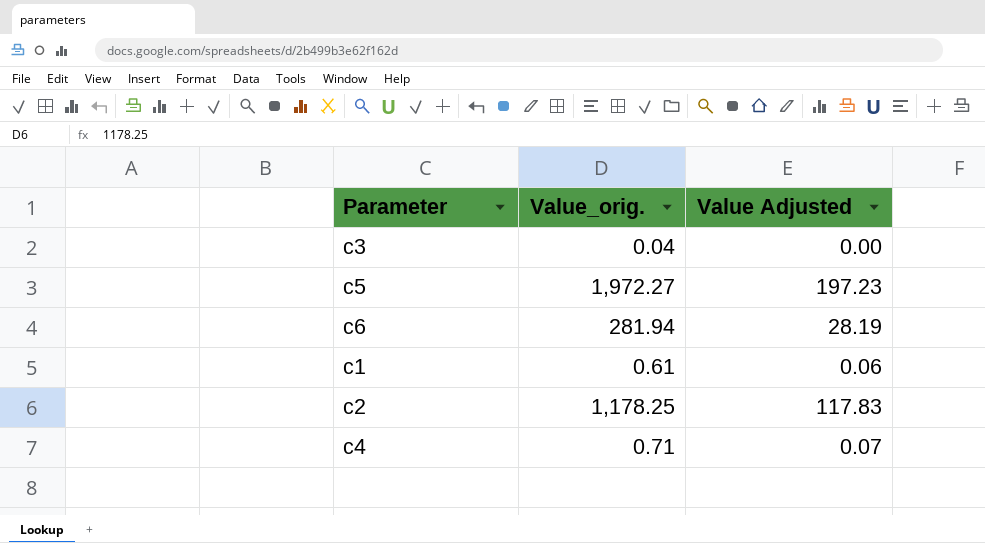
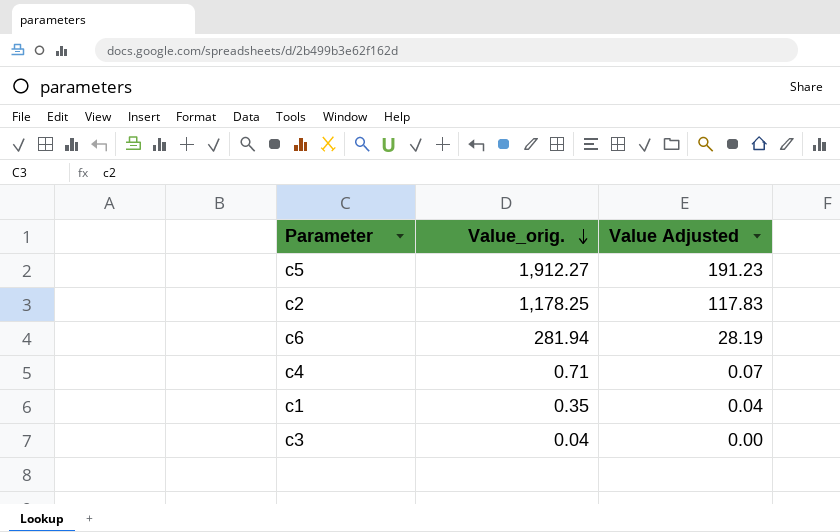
row order: none -> Value_orig. descending
c5 | Value_orig.: 1,972.27 -> 1,912.27
c5 | Value Adjusted: 197.23 -> 191.23
c1 | Value_orig.: 0.61 -> 0.35
c1 | Value Adjusted: 0.06 -> 0.04

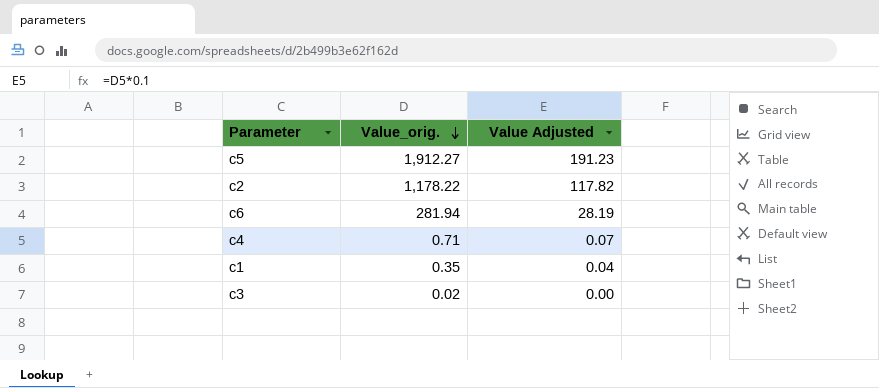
c2 | Value_orig.: 1,178.25 -> 1,178.22
c2 | Value Adjusted: 117.83 -> 117.82
c3 | Value_orig.: 0.04 -> 0.02

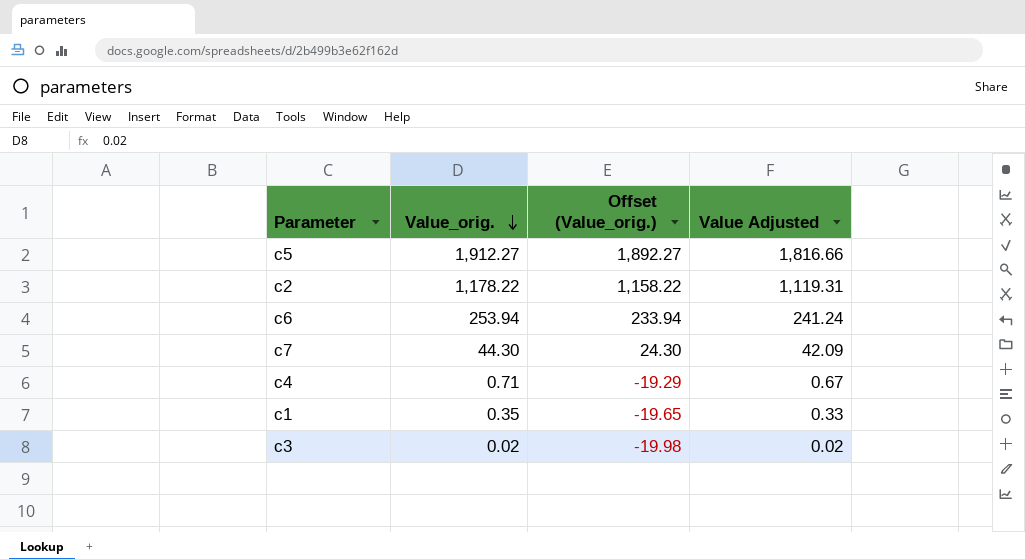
column Offset (Value_orig.) | formula: none -> [Value_orig.] - 20
column Value Adjusted | formula: [Value_orig.] * 0.1 -> [Value_orig.] * 0.95
c6 | Value_orig.: 281.94 -> 253.94
row c7: none -> 44.30 | 24.30 | 42.09

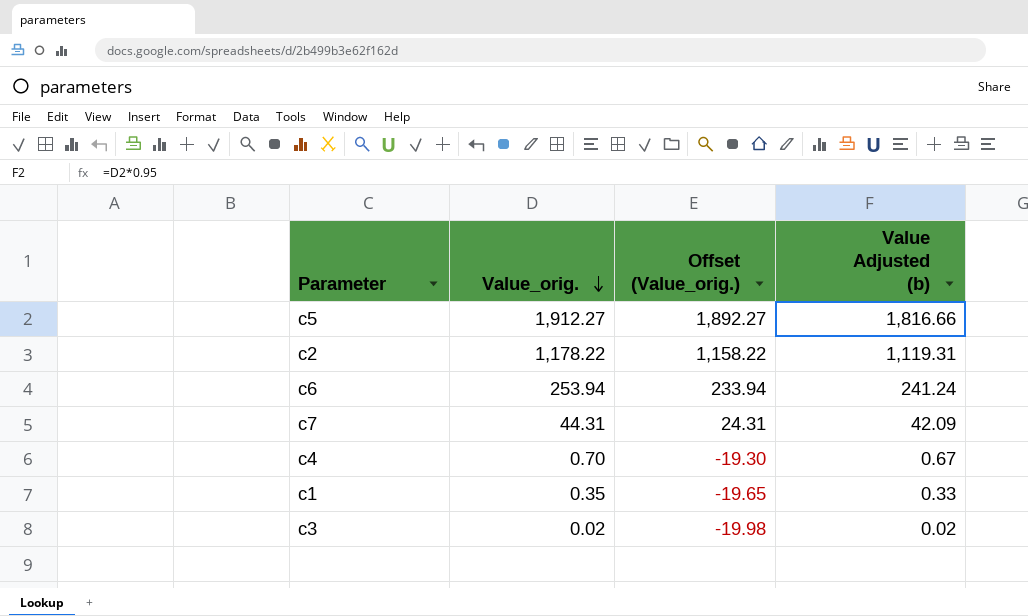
column name: Value Adjusted -> Value Adjusted (b)
c7 | Value_orig.: 44.30 -> 44.31
c7 | Offset (Value_orig.): 24.30 -> 24.31
c4 | Value_orig.: 0.71 -> 0.70
c4 | Offset (Value_orig.): -19.29 -> -19.30

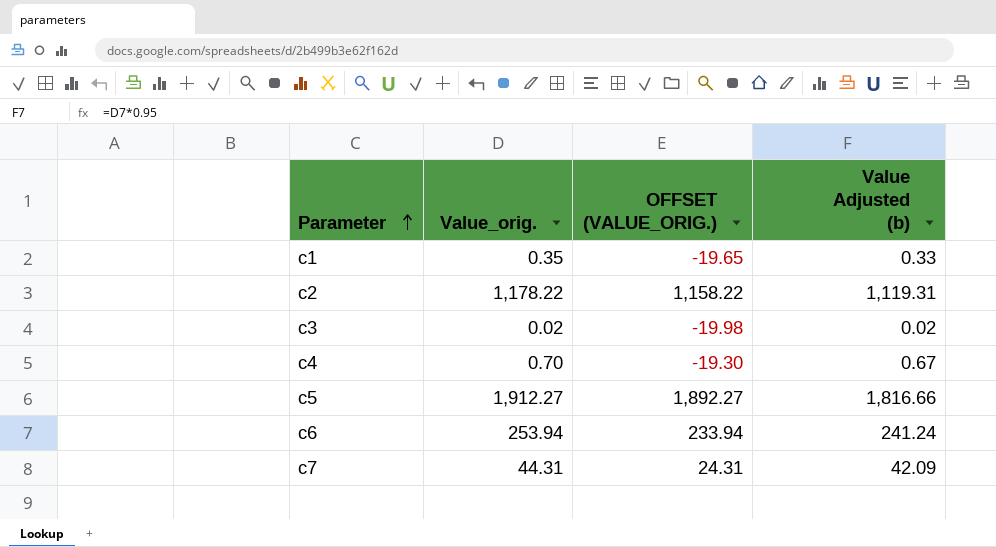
row order: Value_orig. descending -> Parameter ascending
column name: Offset (Value_orig.) -> OFFSET (VALUE_ORIG.)

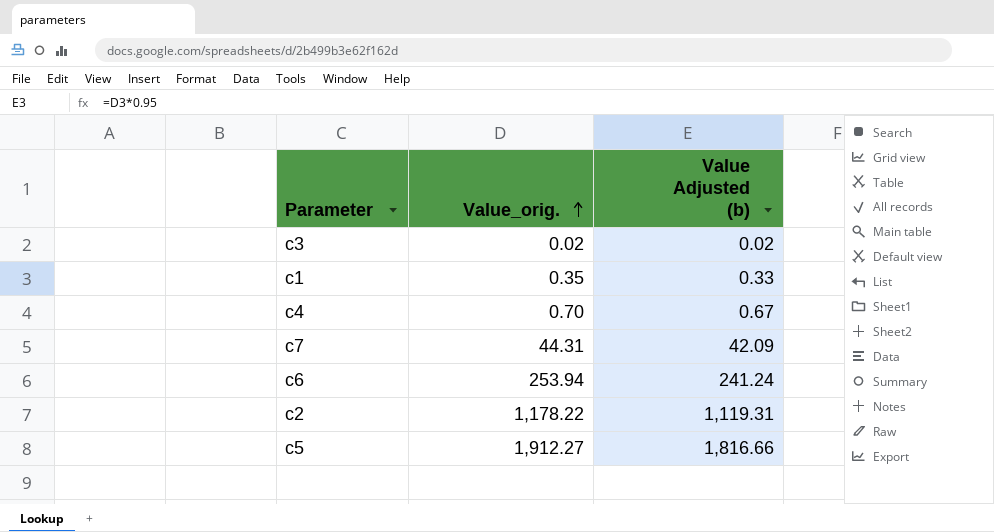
row order: Parameter ascending -> Value_orig. ascending
column OFFSET (VALUE_ORIG.) | formula: [Value_orig.] - 20 -> none

